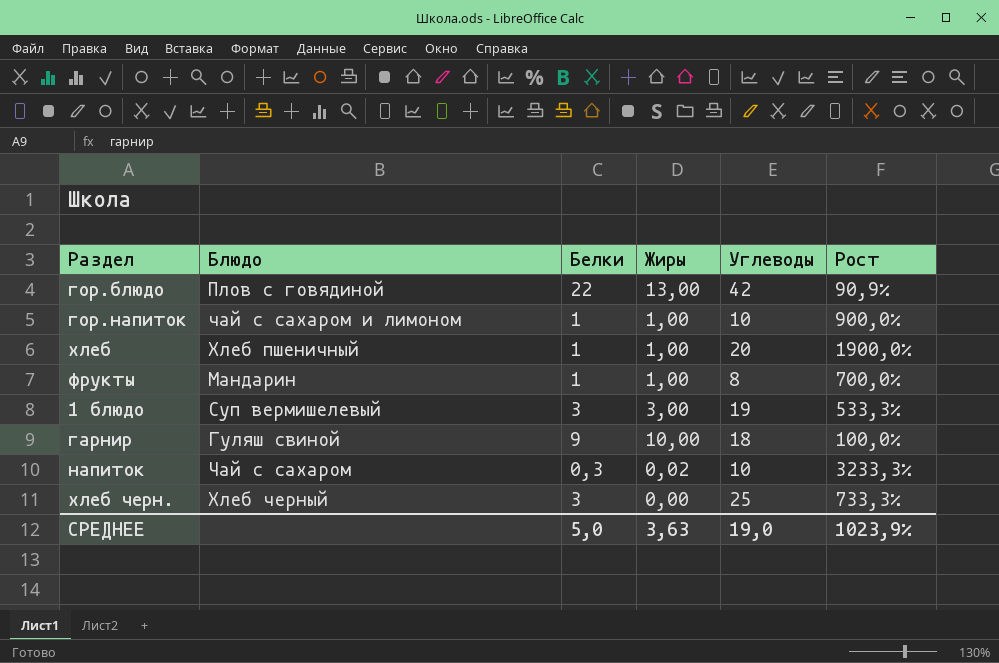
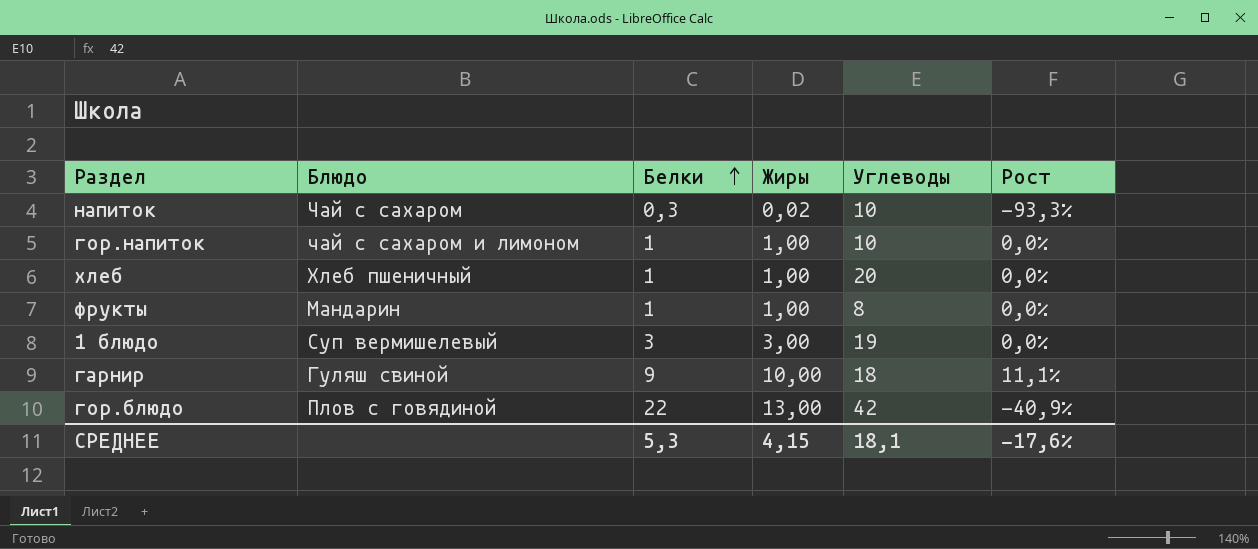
row order: none -> Белки ascending
column Рост | formula: ([Углеводы] - [Белки]) / [Белки] -> ([Жиры] - [Белки]) / [Белки]
row хлеб черн.: Хлеб черный | 3 | 0,00 | 25 | 733,3% -> none
СРЕДНЕЕ | Белки: 5,0 -> 5,3
СРЕДНЕЕ | Жиры: 3,63 -> 4,15
СРЕДНЕЕ | Углеводы: 19,0 -> 18,1
СРЕДНЕЕ | Рост: 1023,9% -> -17,6%

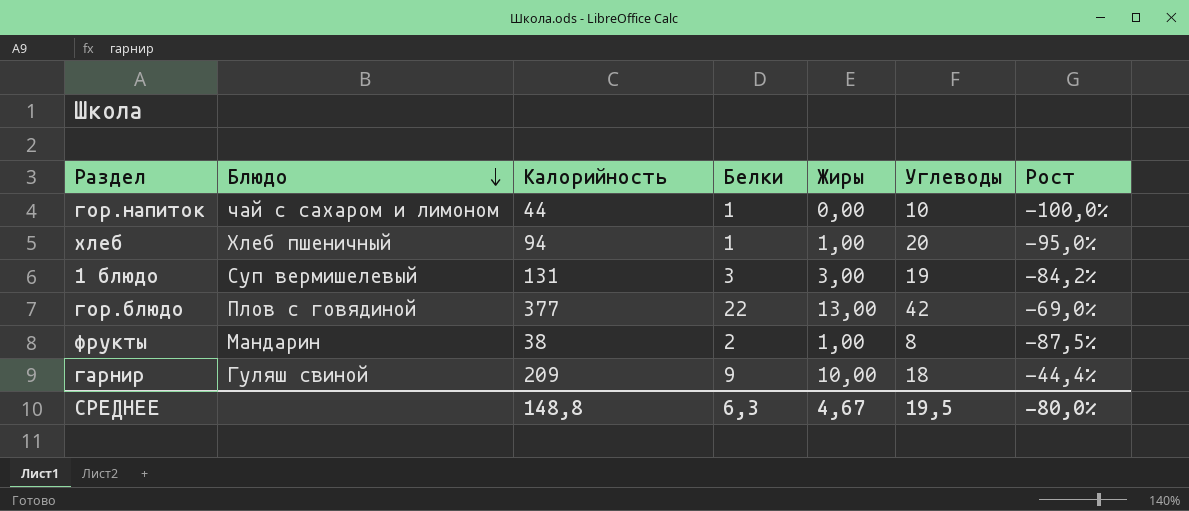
row order: Белки ascending -> Блюдо descending
column Калорийность | position: none -> 3
column Рост | formula: ([Жиры] - [Белки]) / [Белки] -> ([Жиры] - [Углеводы]) / [Углеводы]
row напиток: Чай с сахаром | 0,3 | 0,02 | 10 | -93,3% -> none
гор.напиток | Жиры: 1,00 -> 0,00
фрукты | Белки: 1 -> 2
СРЕДНЕЕ | Белки: 5,3 -> 6,3
СРЕДНЕЕ | Жиры: 4,15 -> 4,67
СРЕДНЕЕ | Углеводы: 18,1 -> 19,5
СРЕДНЕЕ | Рост: -17,6% -> -80,0%

